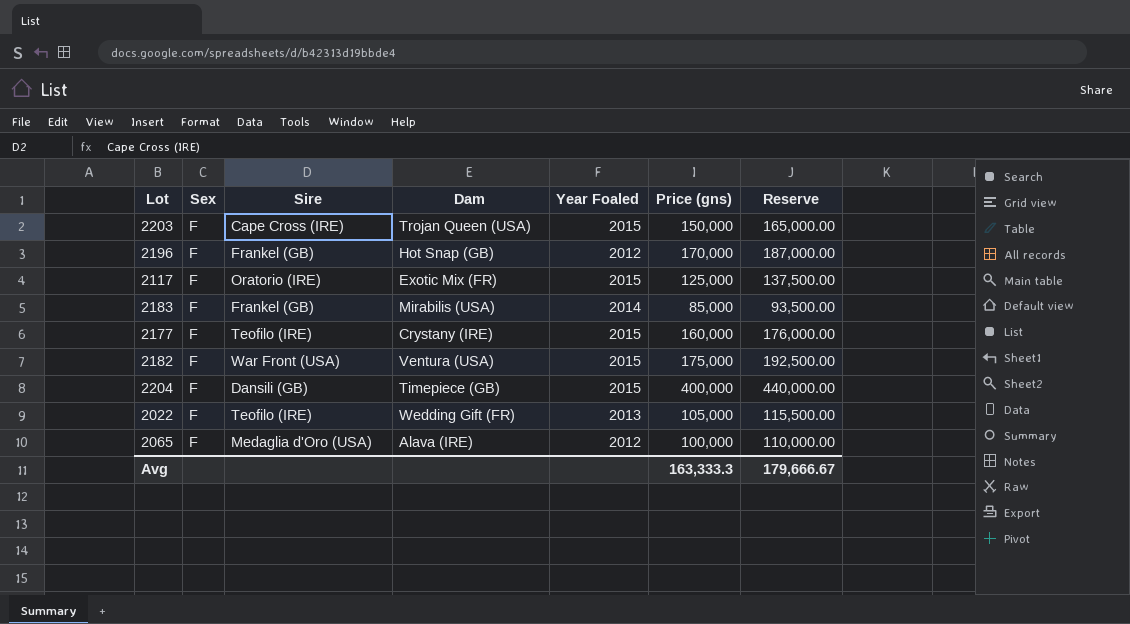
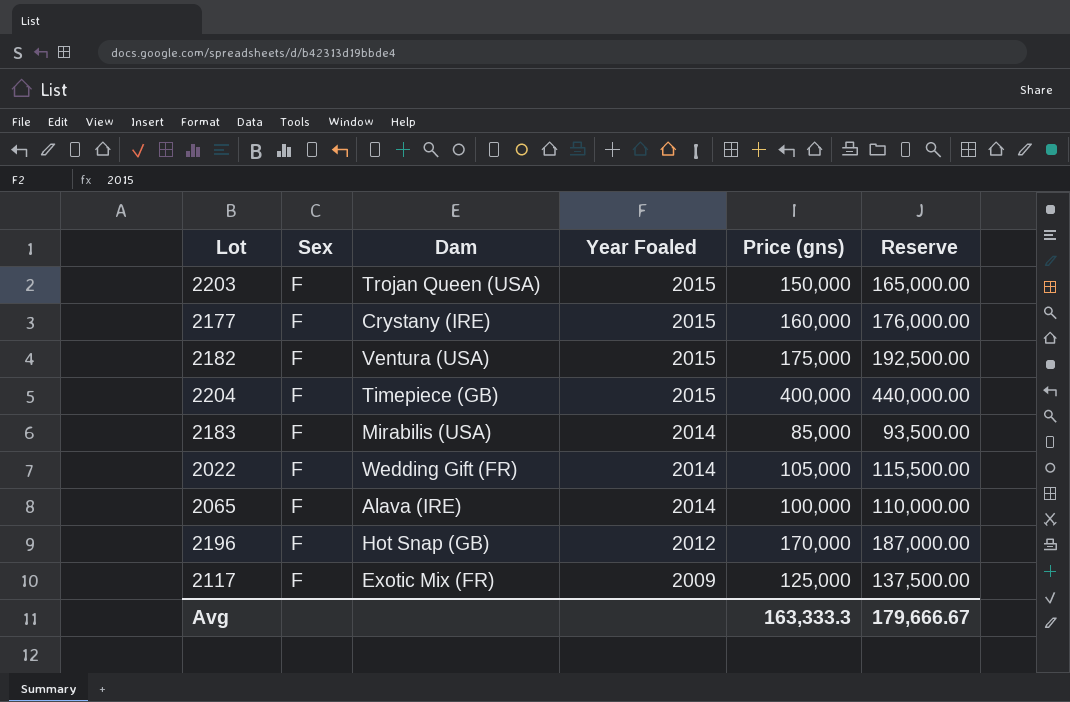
row order: none -> Year Foaled descending
column Sire | position: 3 -> none
2022 | Year Foaled: 2013 -> 2014
2065 | Year Foaled: 2012 -> 2014
2117 | Year Foaled: 2015 -> 2009

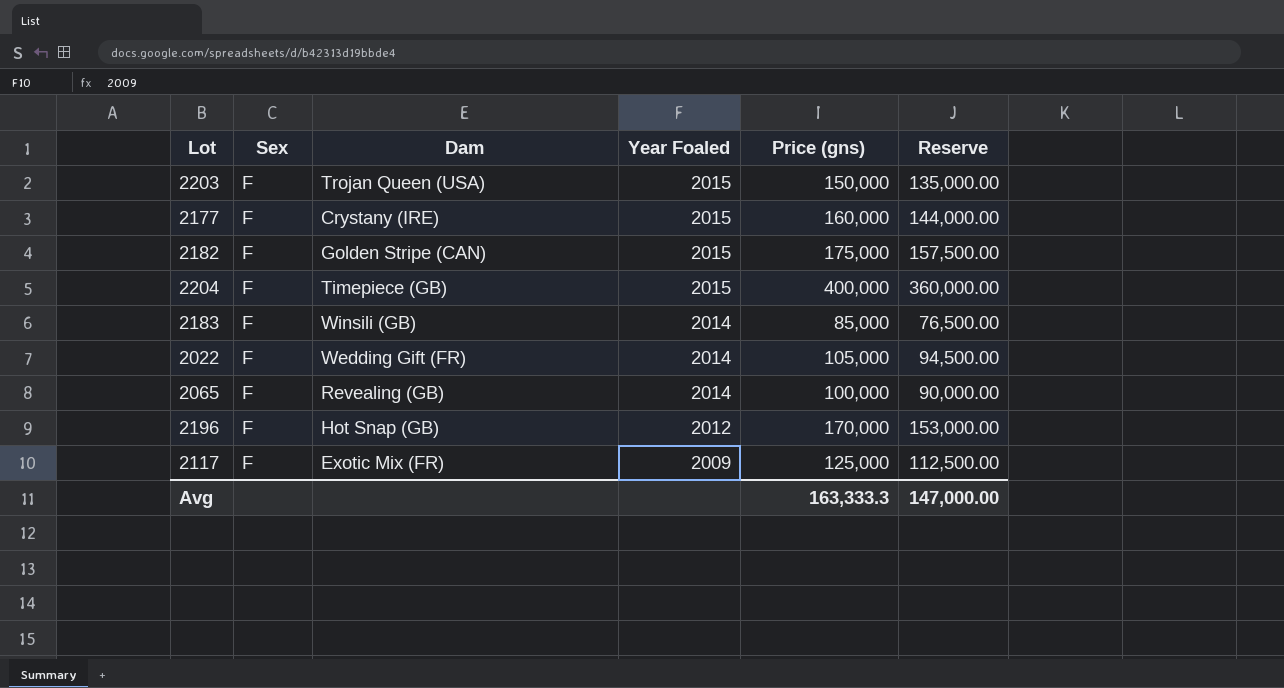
column Reserve | formula: [Price (gns)] * 1.1 -> [Price (gns)] * 0.9
2182 | Dam: Ventura (USA) -> Golden Stripe (CAN)
2183 | Dam: Mirabilis (USA) -> Winsili (GB)
2065 | Dam: Alava (IRE) -> Revealing (GB)
Avg | Reserve: 179,666.67 -> 147,000.00

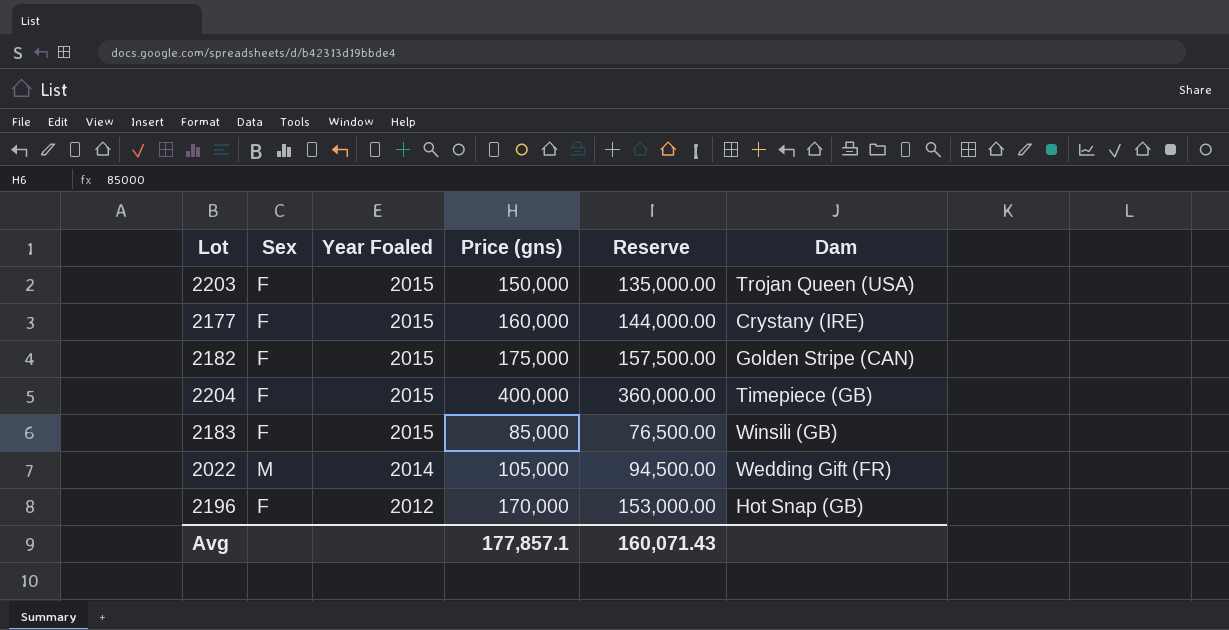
column Dam | position: 3 -> 6
row 2065: F | Revealing (GB) | 2014 | 100,000 | 90,000.00 -> none
row 2117: F | Exotic Mix (FR) | 2009 | 125,000 | 112,500.00 -> none
2183 | Year Foaled: 2014 -> 2015
2022 | Sex: F -> M
Avg | Price (gns): 163,333.3 -> 177,857.1
Avg | Reserve: 147,000.00 -> 160,071.43

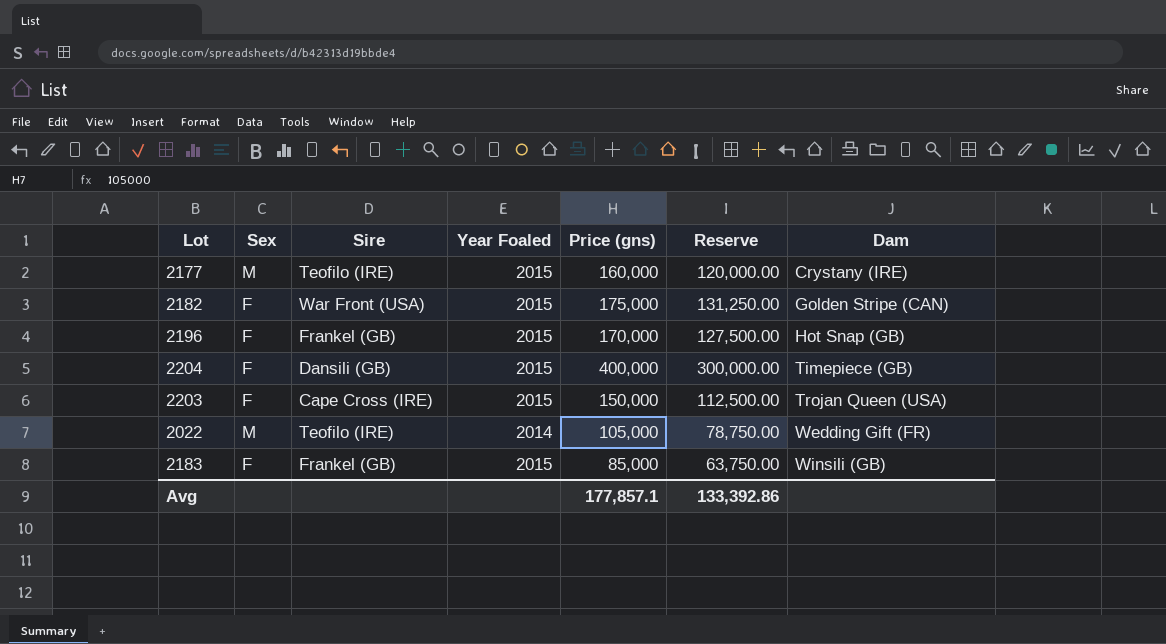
row order: Year Foaled descending -> Dam ascending
column Sire | position: none -> 3
column Reserve | formula: [Price (gns)] * 0.9 -> [Price (gns)] * 0.75
2177 | Sex: F -> M
2196 | Year Foaled: 2012 -> 2015
Avg | Reserve: 160,071.43 -> 133,392.86

